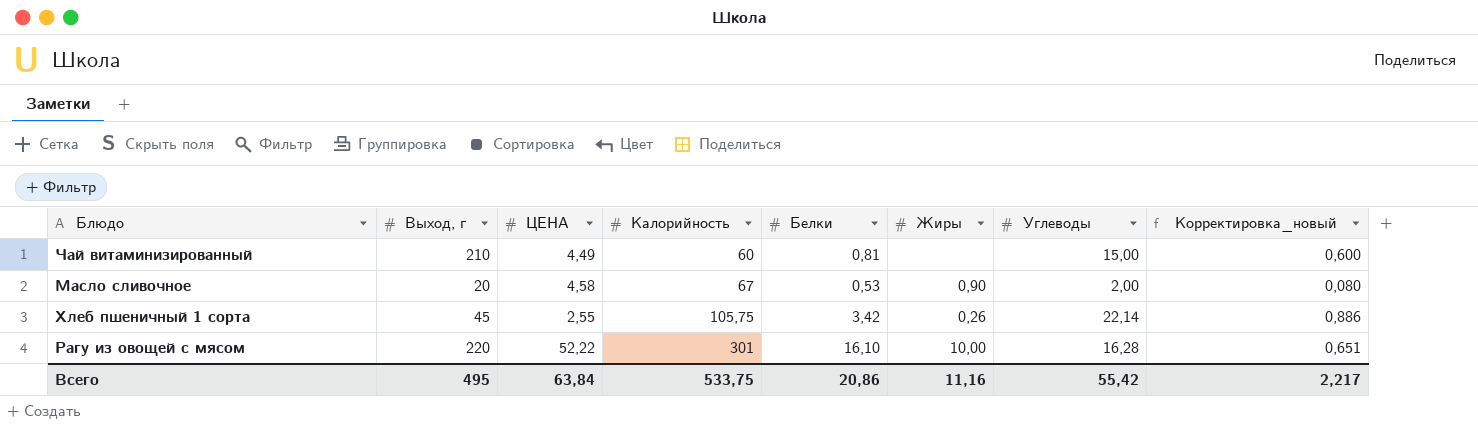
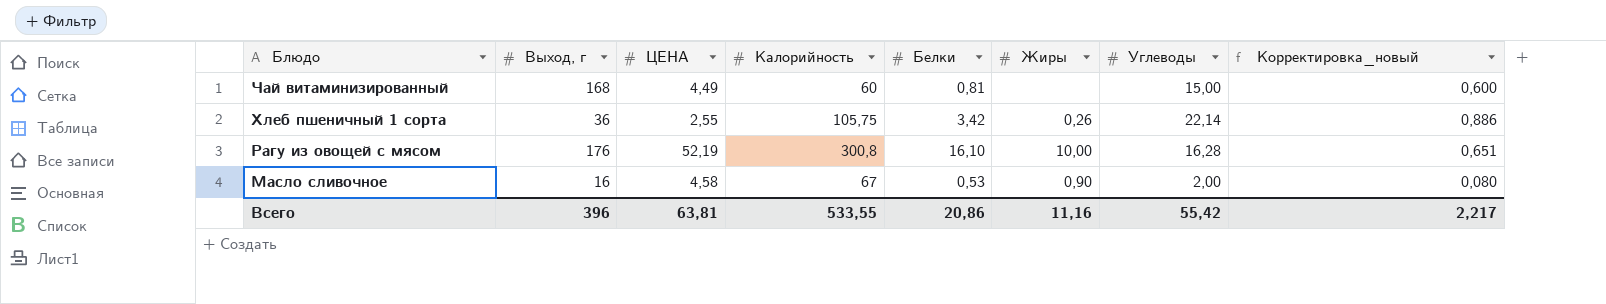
row order: Калорийность ascending -> Блюдо descending
Чай витаминизированный | Выход, г: 210 -> 168
Хлеб пшеничный 1 сорта | Выход, г: 45 -> 36
Рагу из овощей с мясом | Выход, г: 220 -> 176
Рагу из овощей с мясом | ЦЕНА: 52,22 -> 52,19
Рагу из овощей с мясом | Калорийность: 301 -> 300,8
Масло сливочное | Выход, г: 20 -> 16
Всего | Выход, г: 495 -> 396
Всего | ЦЕНА: 63,84 -> 63,81
Всего | Калорийность: 533,75 -> 533,55

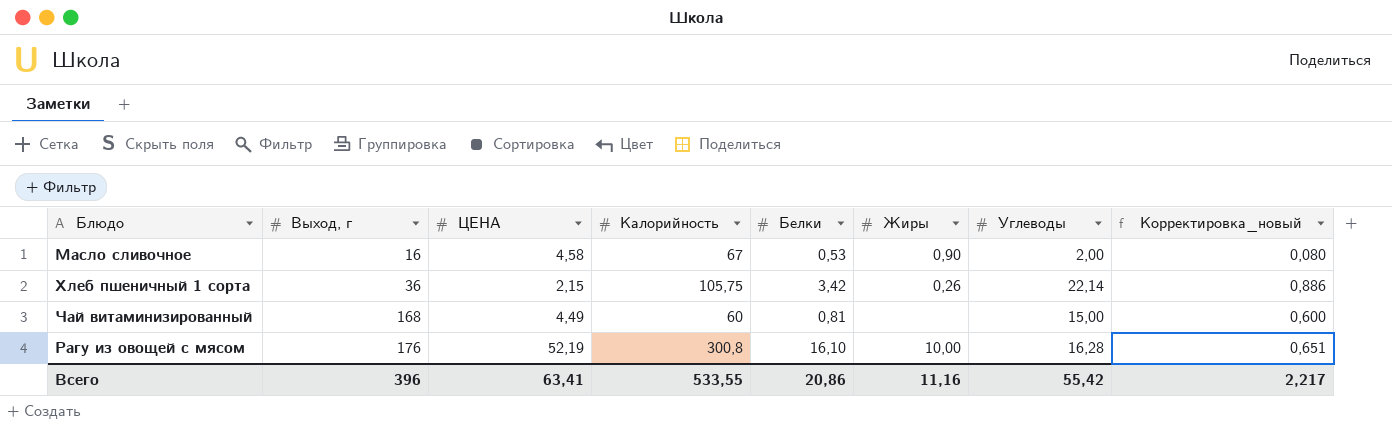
row order: Блюдо descending -> Выход, г ascending
Хлеб пшеничный 1 сорта | ЦЕНА: 2,55 -> 2,15
Всего | ЦЕНА: 63,81 -> 63,41

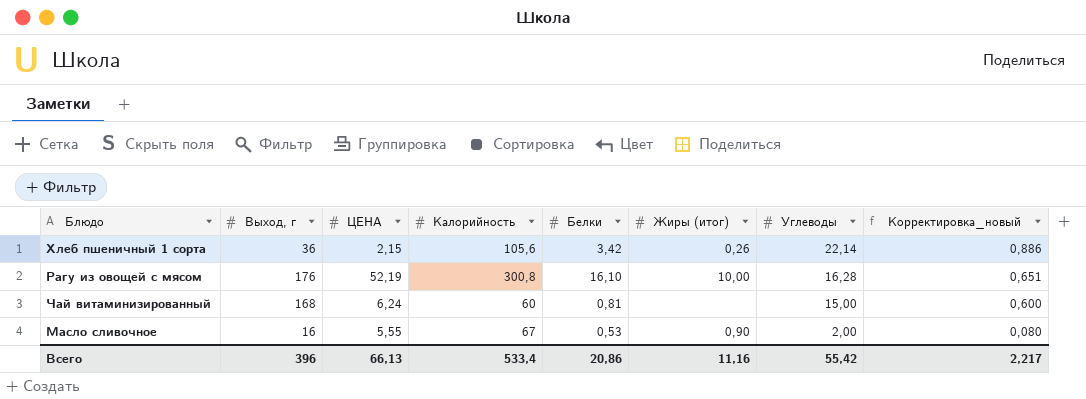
row order: Выход, г ascending -> Углеводы descending
column name: Жиры -> Жиры (итог)
Хлеб пшеничный 1 сорта | Калорийность: 105,75 -> 105,6
Чай витаминизированный | ЦЕНА: 4,49 -> 6,24
Масло сливочное | ЦЕНА: 4,58 -> 5,55
Всего | ЦЕНА: 63,41 -> 66,13
Всего | Калорийность: 533,55 -> 533,4

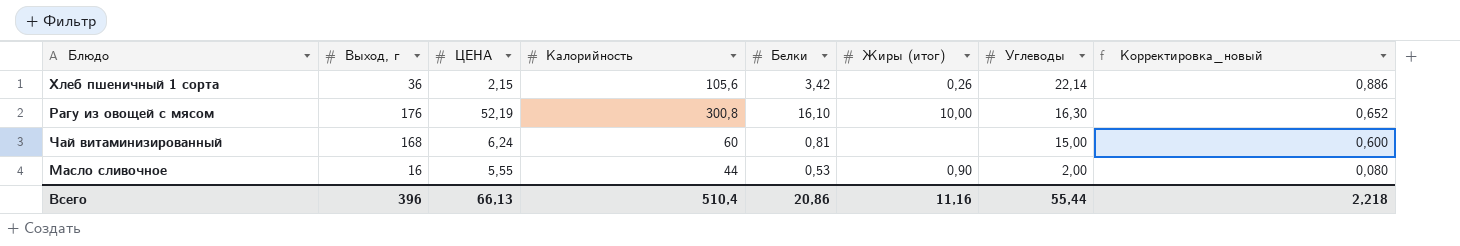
Рагу из овощей с мясом | Углеводы: 16,28 -> 16,30
Рагу из овощей с мясом | Корректировка_новый: 0,651 -> 0,652
Масло сливочное | Калорийность: 67 -> 44
Всего | Калорийность: 533,4 -> 510,4
Всего | Углеводы: 55,42 -> 55,44
Всего | Корректировка_новый: 2,217 -> 2,218

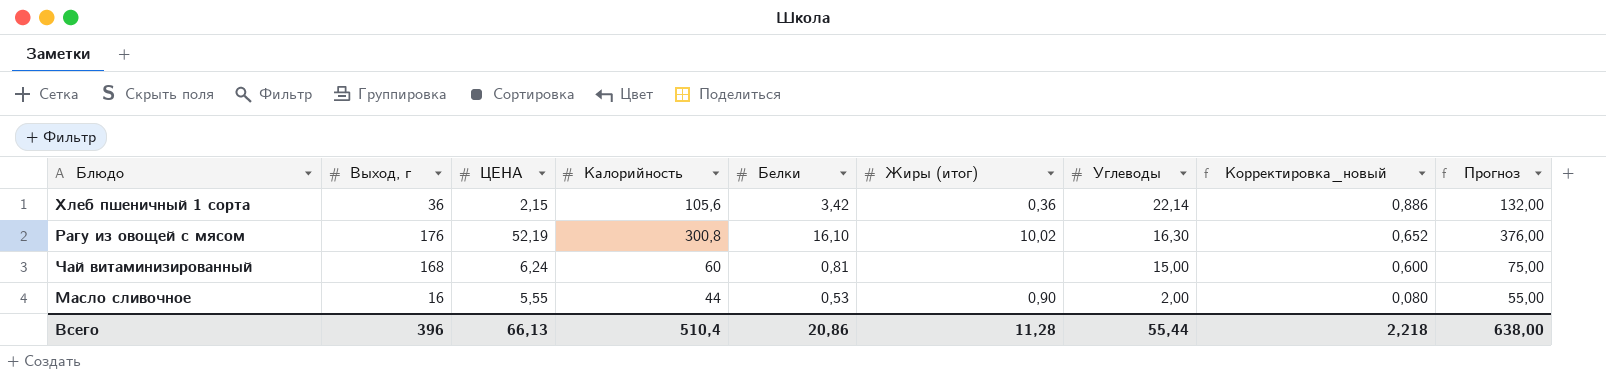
column Прогноз | formula: none -> [Калорийность] * 1,25
Хлеб пшеничный 1 сорта | Жиры (итог): 0,26 -> 0,36
Рагу из овощей с мясом | Жиры (итог): 10,00 -> 10,02
Всего | Жиры (итог): 11,16 -> 11,28

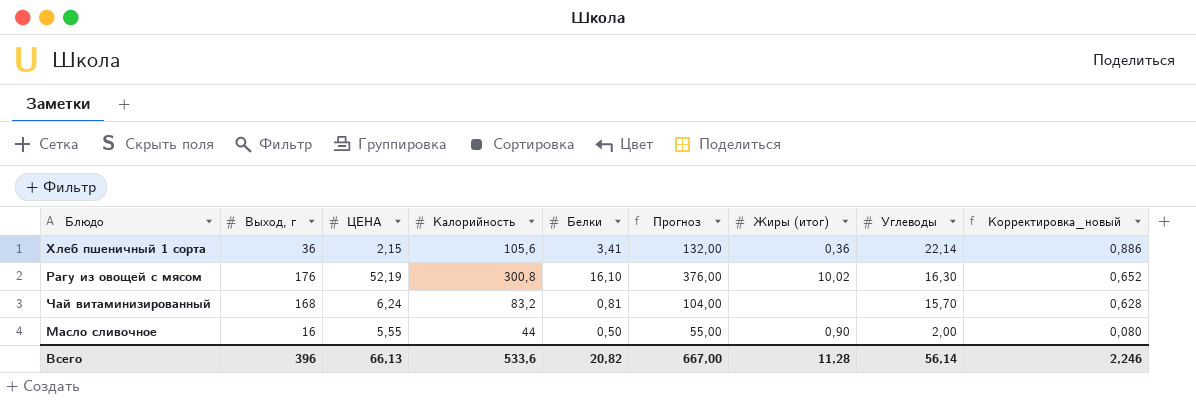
column Прогноз | position: 9 -> 6
Хлеб пшеничный 1 сорта | Белки: 3,42 -> 3,41
Чай витаминизированный | Калорийность: 60 -> 83,2
Чай витаминизированный | Прогноз: 75,00 -> 104,00
Чай витаминизированный | Углеводы: 15,00 -> 15,70
Чай витаминизированный | Корректировка_новый: 0,600 -> 0,628
Масло сливочное | Белки: 0,53 -> 0,50
Всего | Калорийность: 510,4 -> 533,6
Всего | Белки: 20,86 -> 20,82
Всего | Прогноз: 638,00 -> 667,00
Всего | Углеводы: 55,44 -> 56,14
Всего | Корректировка_новый: 2,218 -> 2,246

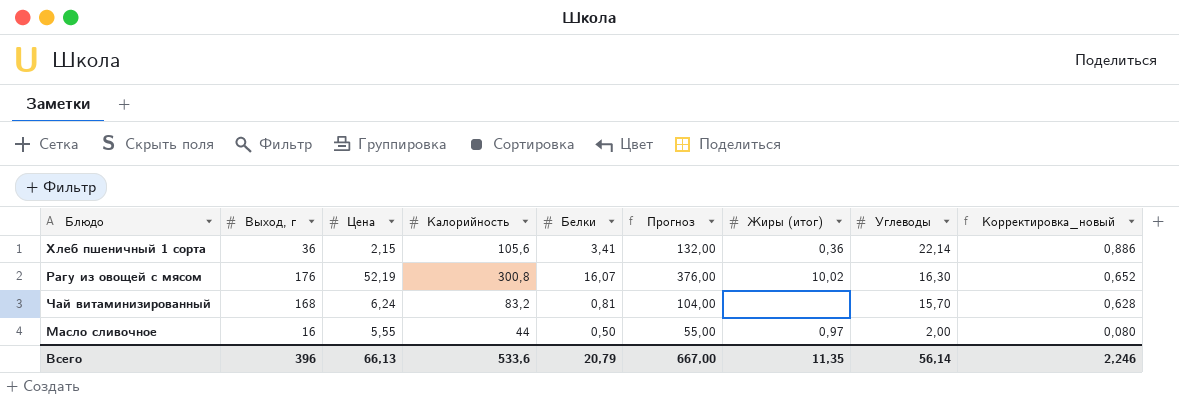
column name: ЦЕНА -> Цена
Рагу из овощей с мясом | Белки: 16,10 -> 16,07
Масло сливочное | Жиры (итог): 0,90 -> 0,97
Всего | Белки: 20,82 -> 20,79
Всего | Жиры (итог): 11,28 -> 11,35

